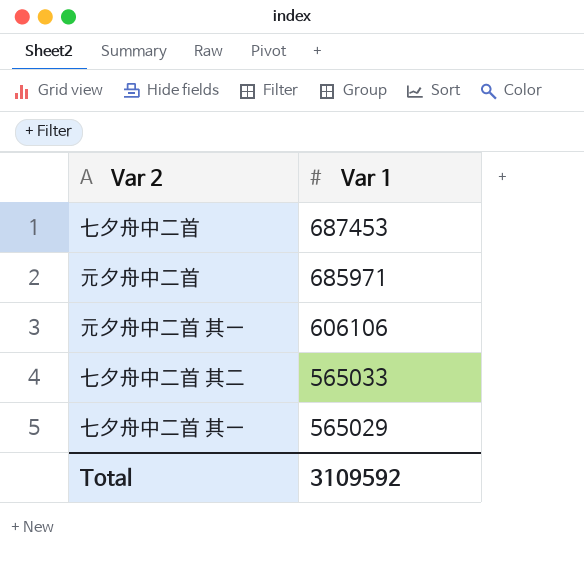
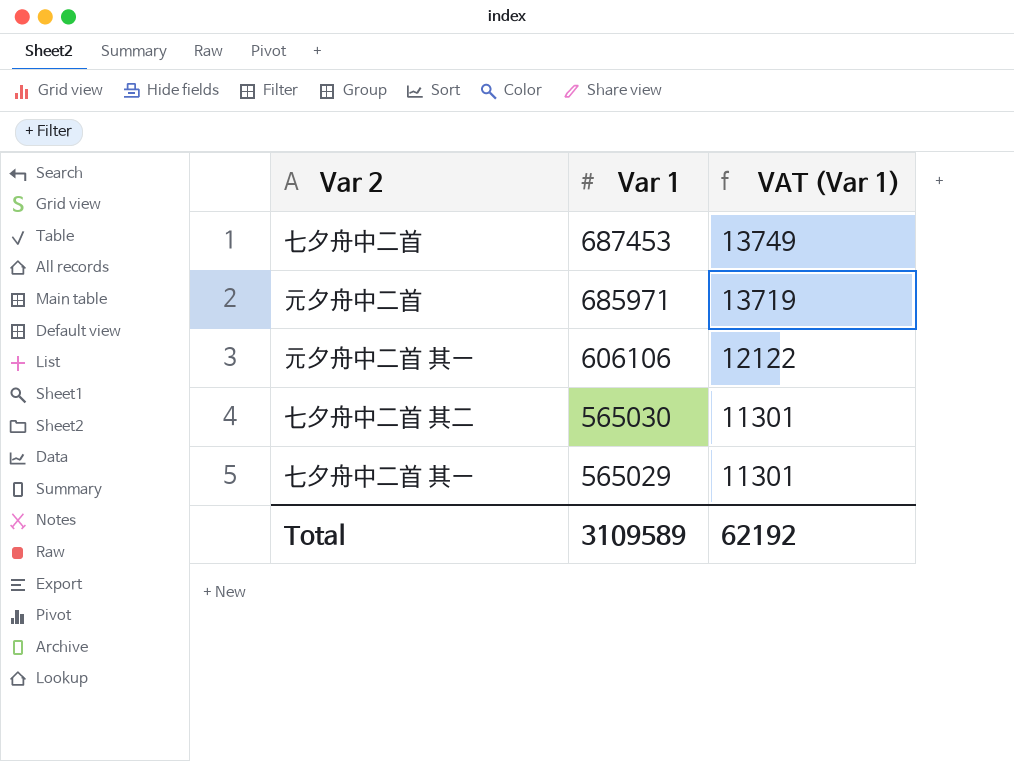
column VAT (Var 1) | formula: none -> [Var 1] * 0.02
七夕舟中二首 其二 | Var 1: 565033 -> 565030
Total | Var 1: 3109592 -> 3109589

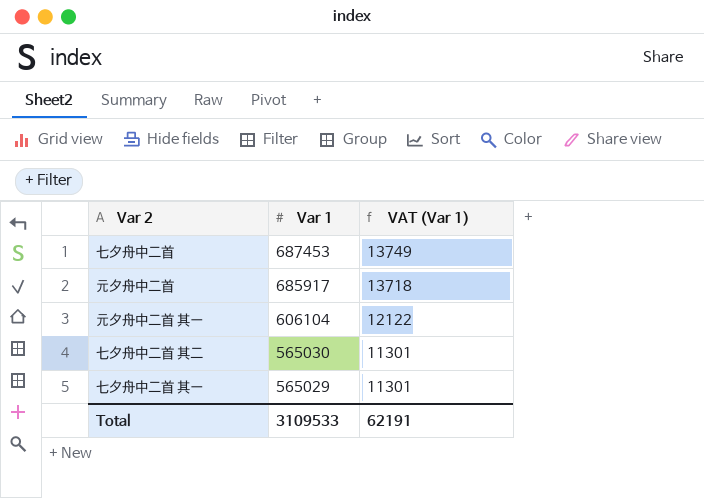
元夕舟中二首 | Var 1: 685971 -> 685917
元夕舟中二首 | VAT (Var 1): 13719 -> 13718
元夕舟中二首 其一 | Var 1: 606106 -> 606104
Total | Var 1: 3109589 -> 3109533
Total | VAT (Var 1): 62192 -> 62191

